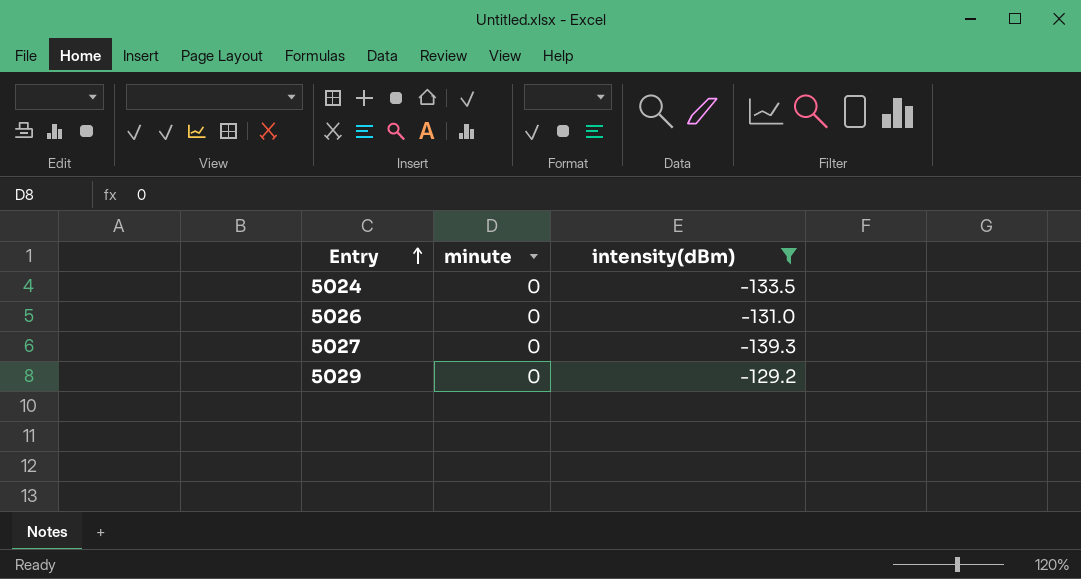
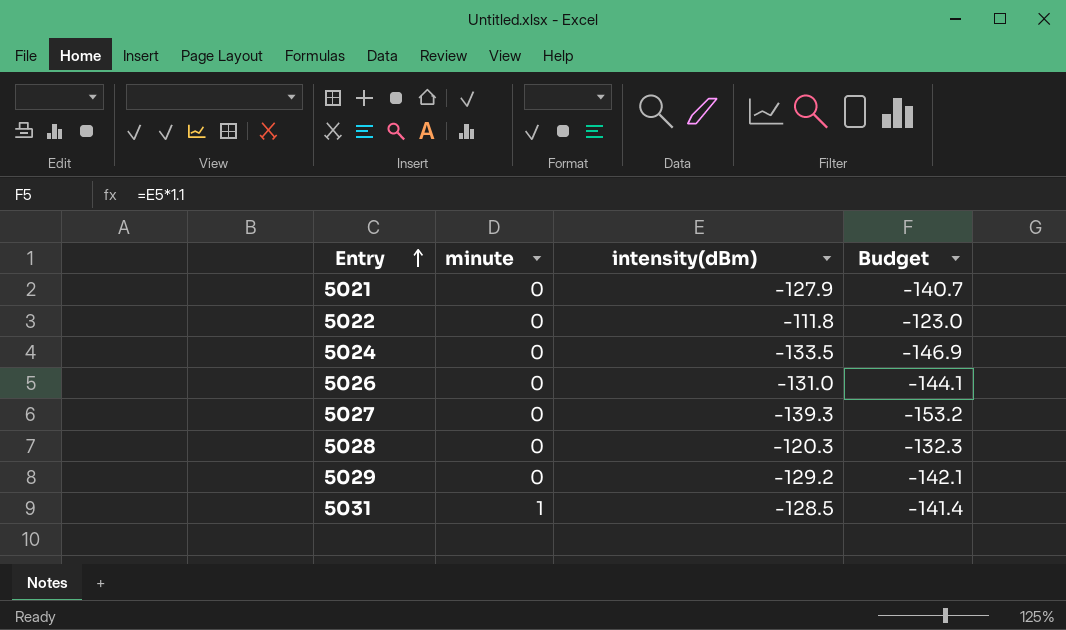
filter: intensity(dBm) <= -129.2 -> none
column Budget | formula: none -> [intensity(dBm)] * 1.1

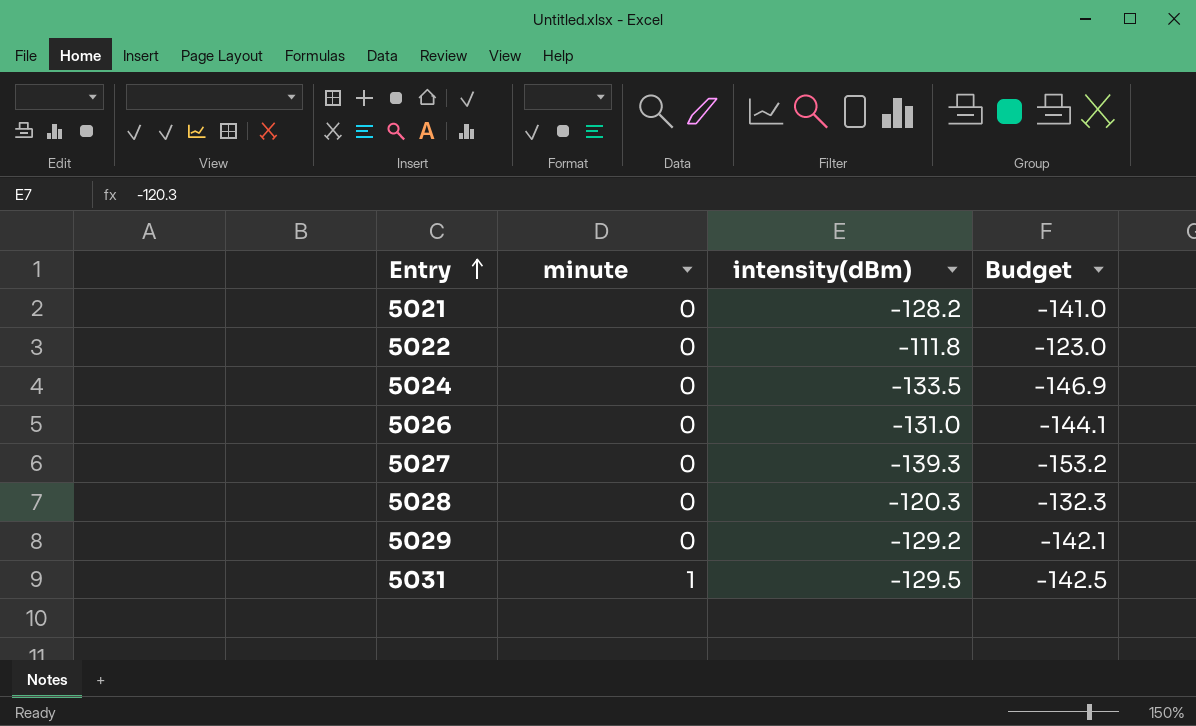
5021 | intensity(dBm): -127.9 -> -128.2
5021 | Budget: -140.7 -> -141.0
5031 | intensity(dBm): -128.5 -> -129.5
5031 | Budget: -141.4 -> -142.5

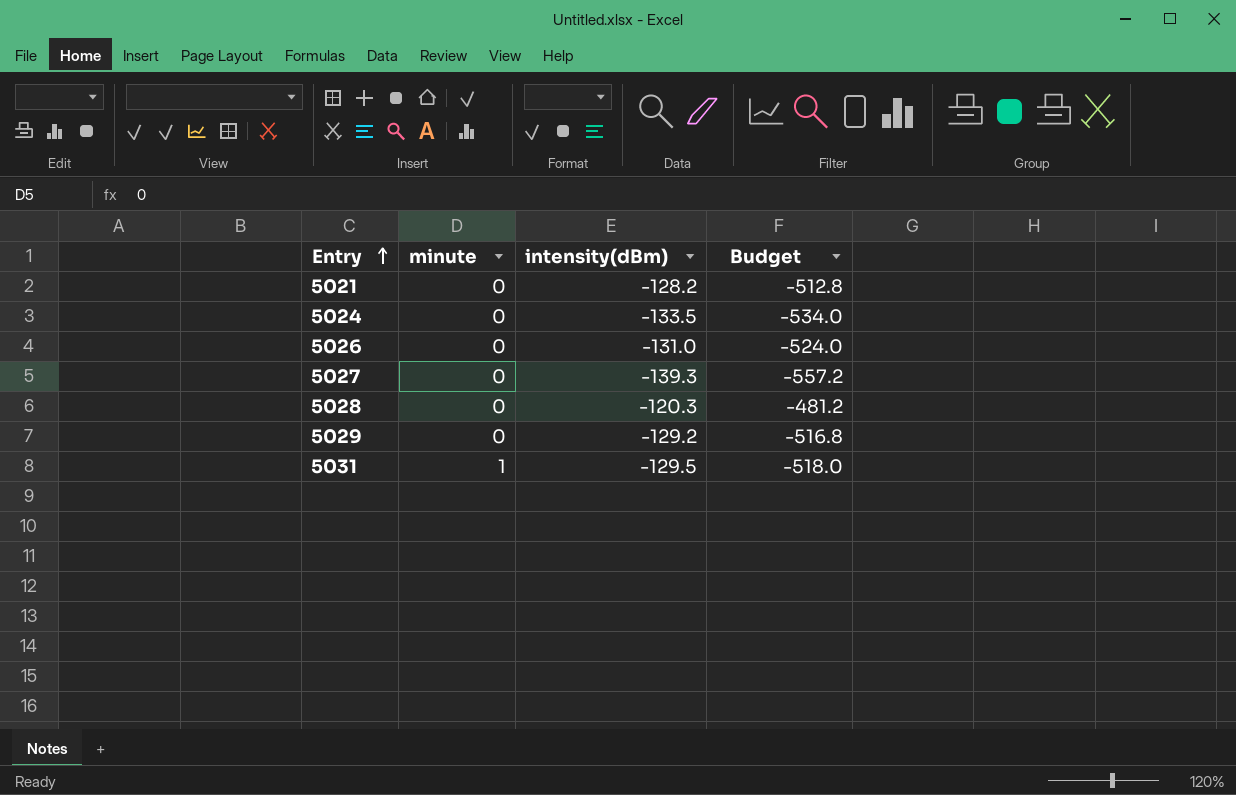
column Budget | formula: [intensity(dBm)] * 1.1 -> [intensity(dBm)] * 4
row 5022: 0 | -111.8 | -123.0 -> none

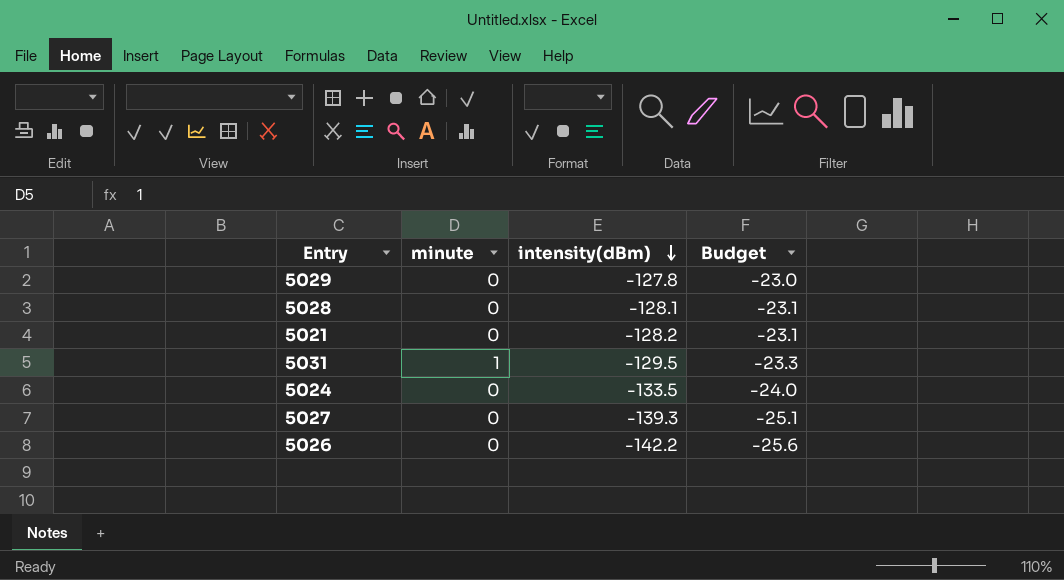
row order: Entry ascending -> intensity(dBm) descending
column Budget | formula: [intensity(dBm)] * 4 -> [intensity(dBm)] * 0.18
5029 | intensity(dBm): -129.2 -> -127.8
5028 | intensity(dBm): -120.3 -> -128.1
5026 | intensity(dBm): -131.0 -> -142.2

